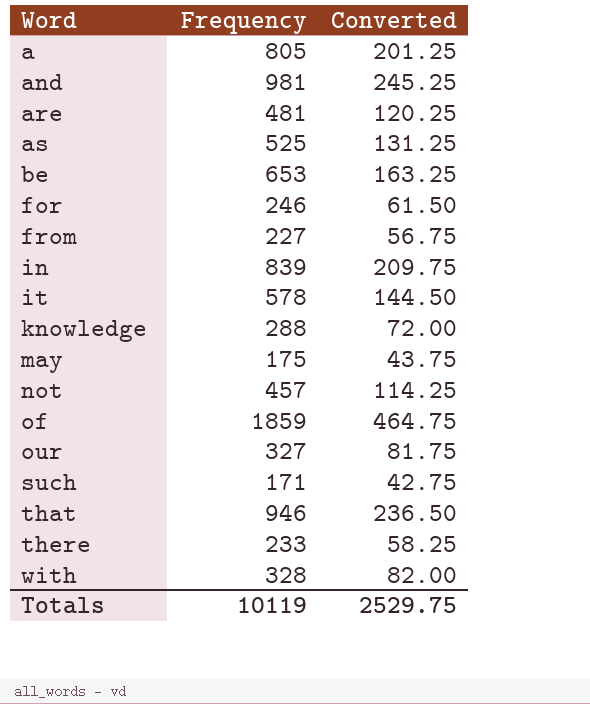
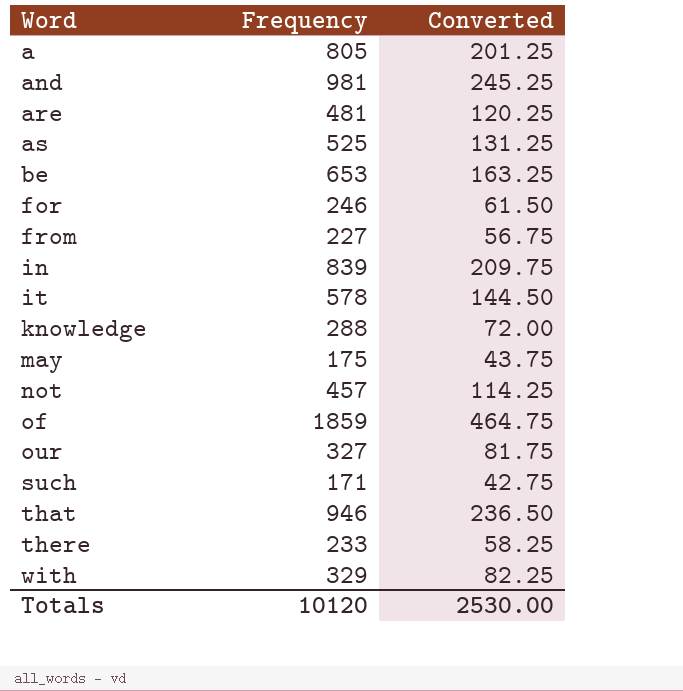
with | Frequency: 328 -> 329
with | Converted: 82.00 -> 82.25
Totals | Frequency: 10119 -> 10120
Totals | Converted: 2529.75 -> 2530.00

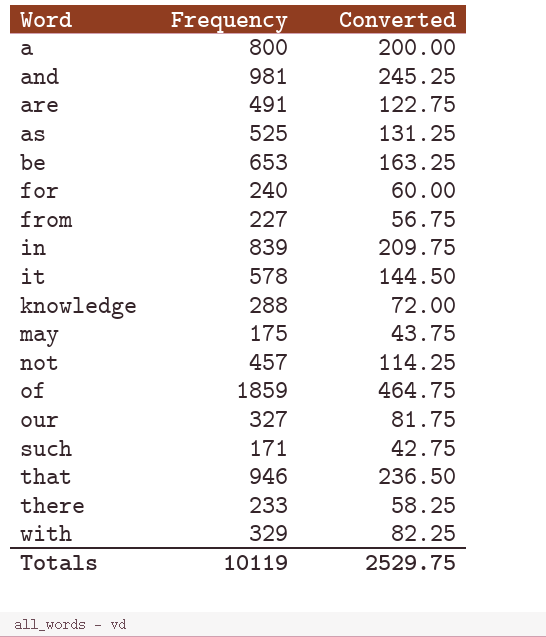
a | Frequency: 805 -> 800
a | Converted: 201.25 -> 200.00
are | Frequency: 481 -> 491
are | Converted: 120.25 -> 122.75
for | Frequency: 246 -> 240
for | Converted: 61.50 -> 60.00
Totals | Frequency: 10120 -> 10119
Totals | Converted: 2530.00 -> 2529.75

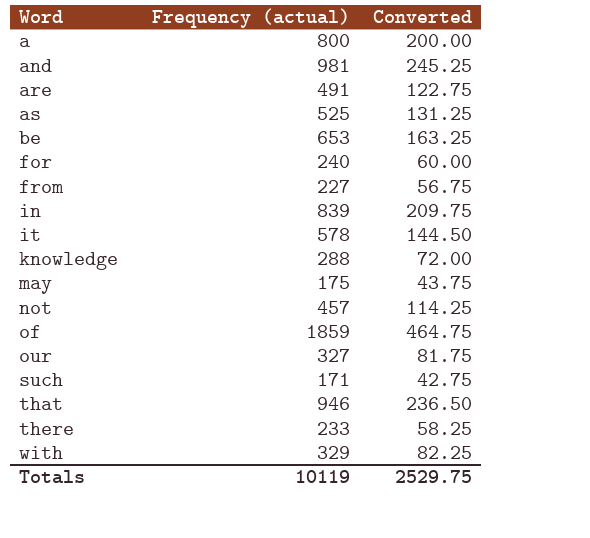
column name: Frequency -> Frequency (actual)

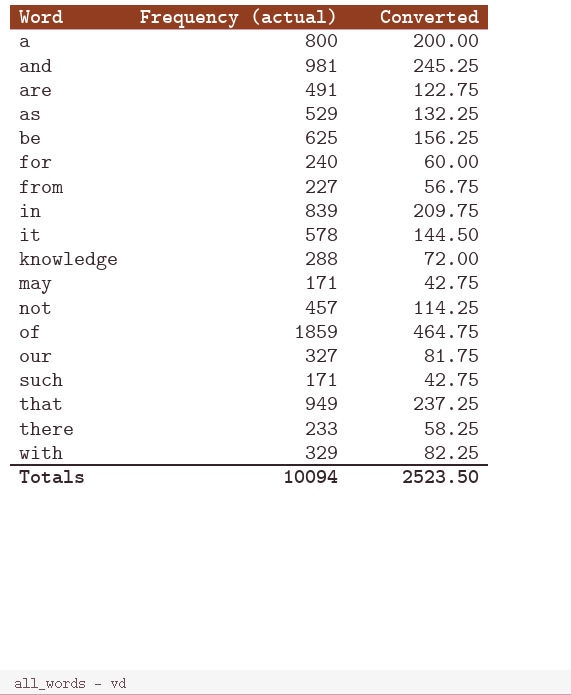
as | Frequency (actual): 525 -> 529
as | Converted: 131.25 -> 132.25
be | Frequency (actual): 653 -> 625
be | Converted: 163.25 -> 156.25
may | Frequency (actual): 175 -> 171
may | Converted: 43.75 -> 42.75
that | Frequency (actual): 946 -> 949
that | Converted: 236.50 -> 237.25
Totals | Frequency (actual): 10119 -> 10094
Totals | Converted: 2529.75 -> 2523.50

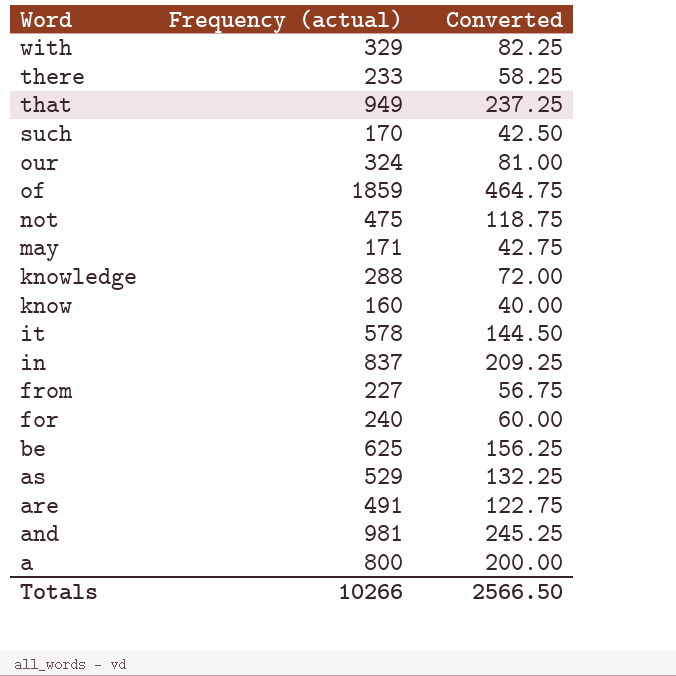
row order: Word ascending -> Word descending
such | Frequency (actual): 171 -> 170
such | Converted: 42.75 -> 42.50
our | Frequency (actual): 327 -> 324
our | Converted: 81.75 -> 81.00
not | Frequency (actual): 457 -> 475
not | Converted: 114.25 -> 118.75
row know: none -> 160 | 40.00
in | Frequency (actual): 839 -> 837
in | Converted: 209.75 -> 209.25
Totals | Frequency (actual): 10094 -> 10266
Totals | Converted: 2523.50 -> 2566.50

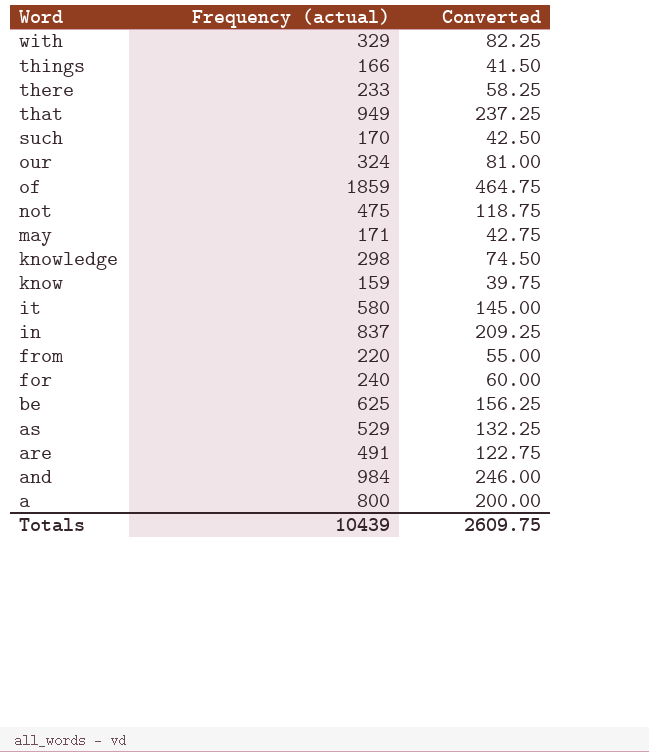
row things: none -> 166 | 41.50
knowledge | Frequency (actual): 288 -> 298
knowledge | Converted: 72.00 -> 74.50
know | Frequency (actual): 160 -> 159
know | Converted: 40.00 -> 39.75
it | Frequency (actual): 578 -> 580
it | Converted: 144.50 -> 145.00
from | Frequency (actual): 227 -> 220
from | Converted: 56.75 -> 55.00
and | Frequency (actual): 981 -> 984
and | Converted: 245.25 -> 246.00
Totals | Frequency (actual): 10266 -> 10439
Totals | Converted: 2566.50 -> 2609.75

